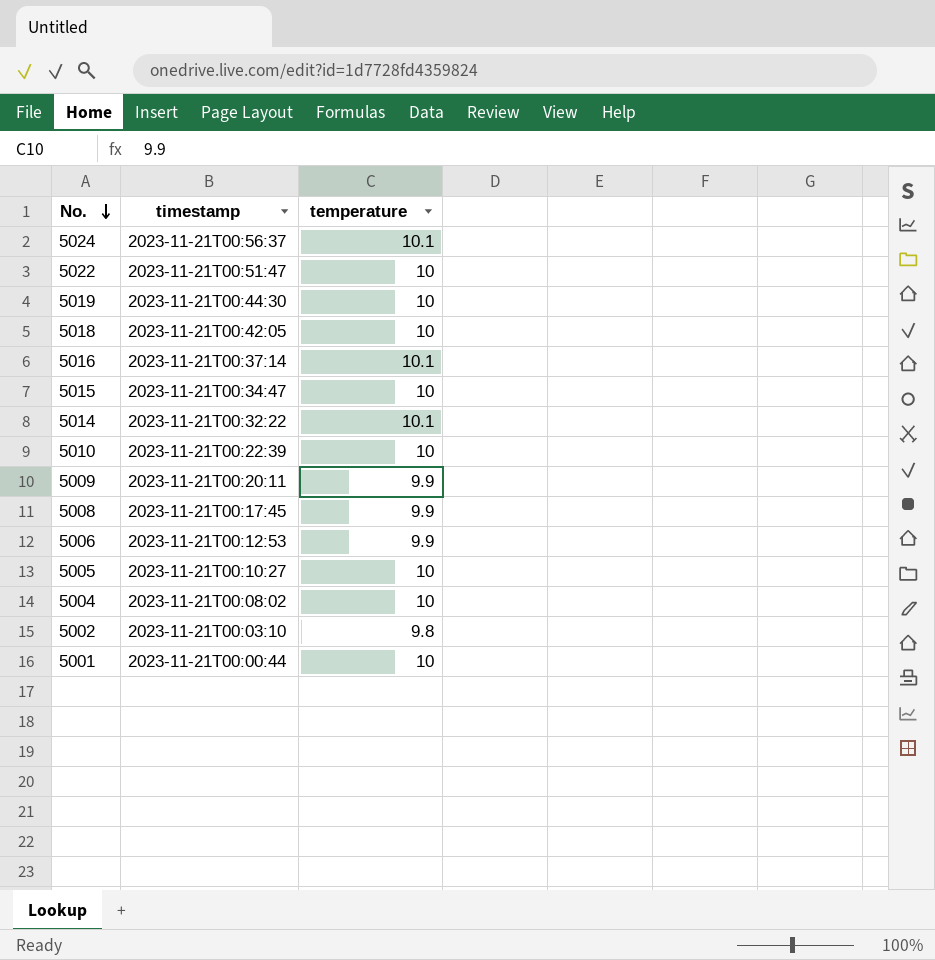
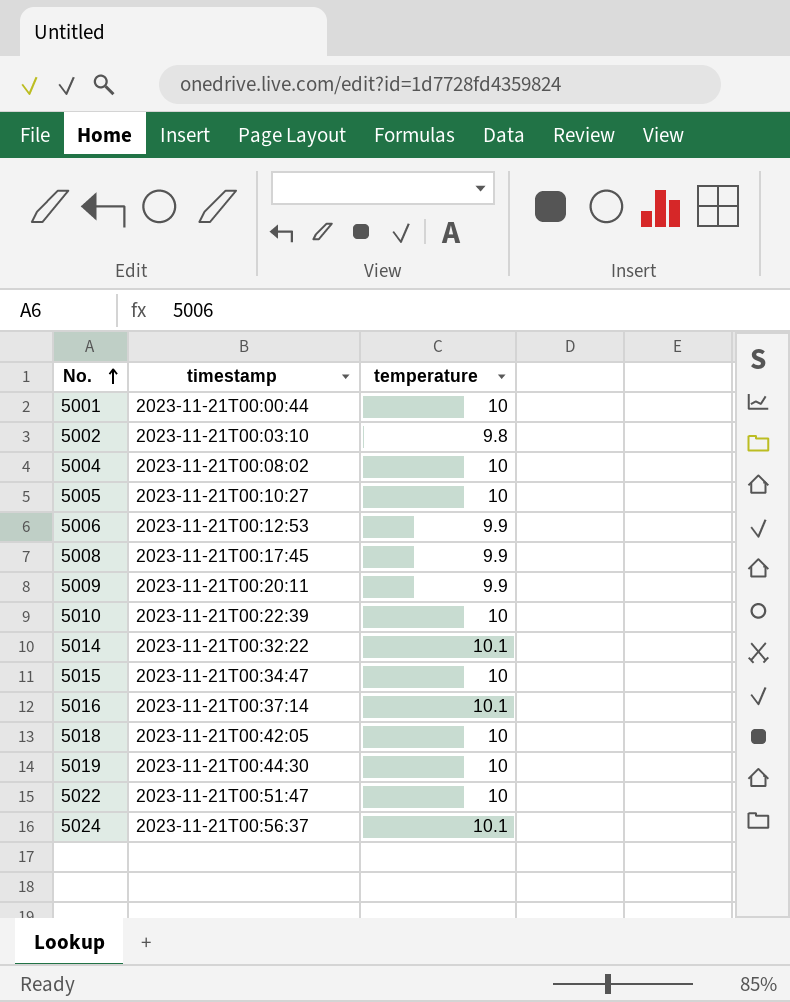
row order: No. descending -> No. ascending

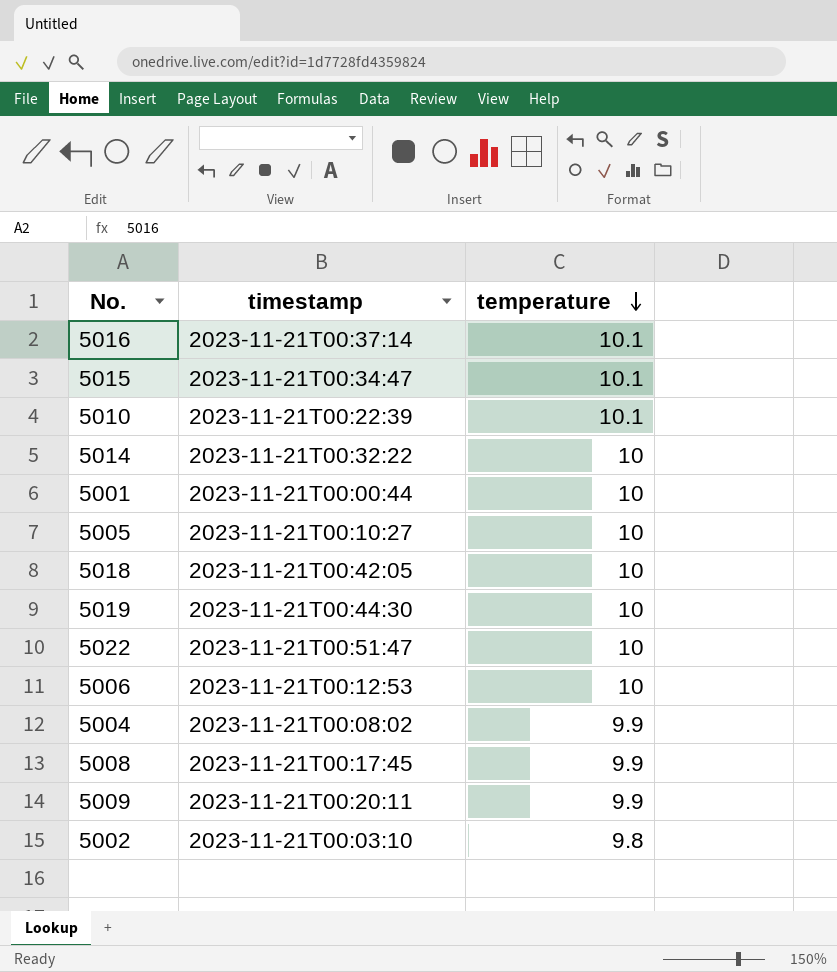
row order: No. ascending -> temperature descending
row 5024: 2023-11-21T00:56:37 | 10.1 -> none
5015 | temperature: 10 -> 10.1
5010 | temperature: 10 -> 10.1
5014 | temperature: 10.1 -> 10
5006 | temperature: 9.9 -> 10
5004 | temperature: 10 -> 9.9

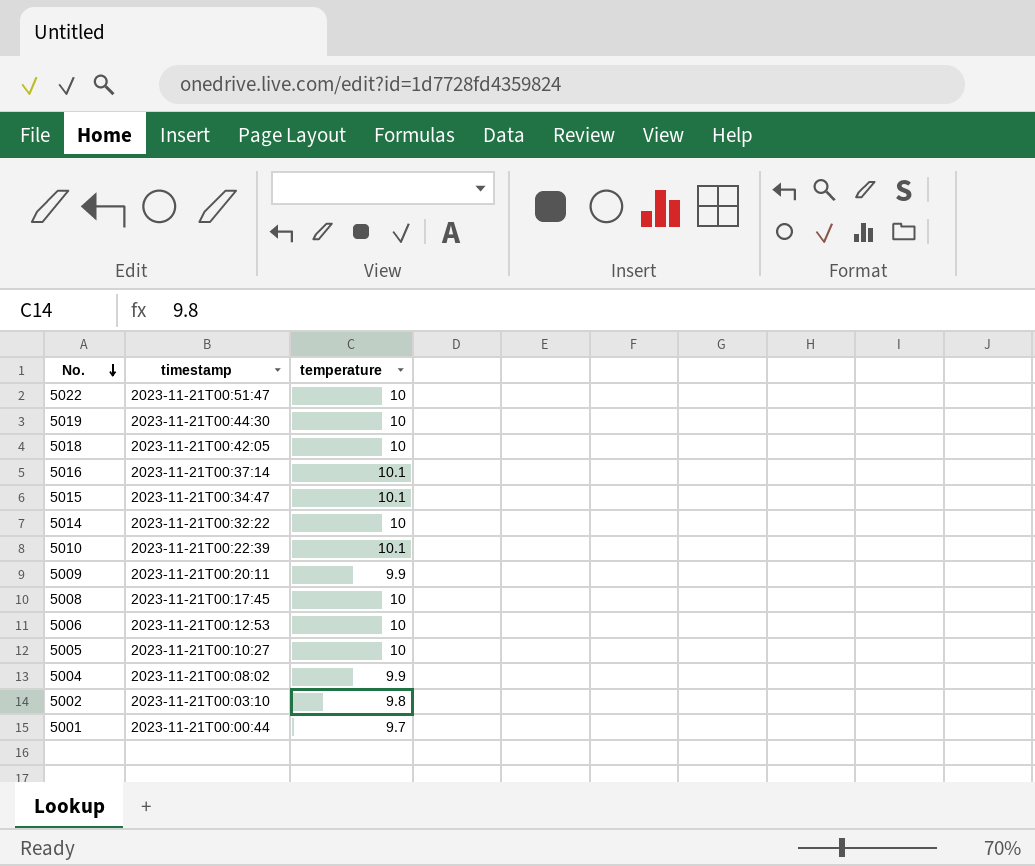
row order: temperature descending -> No. descending
5008 | temperature: 9.9 -> 10
5001 | temperature: 10 -> 9.7

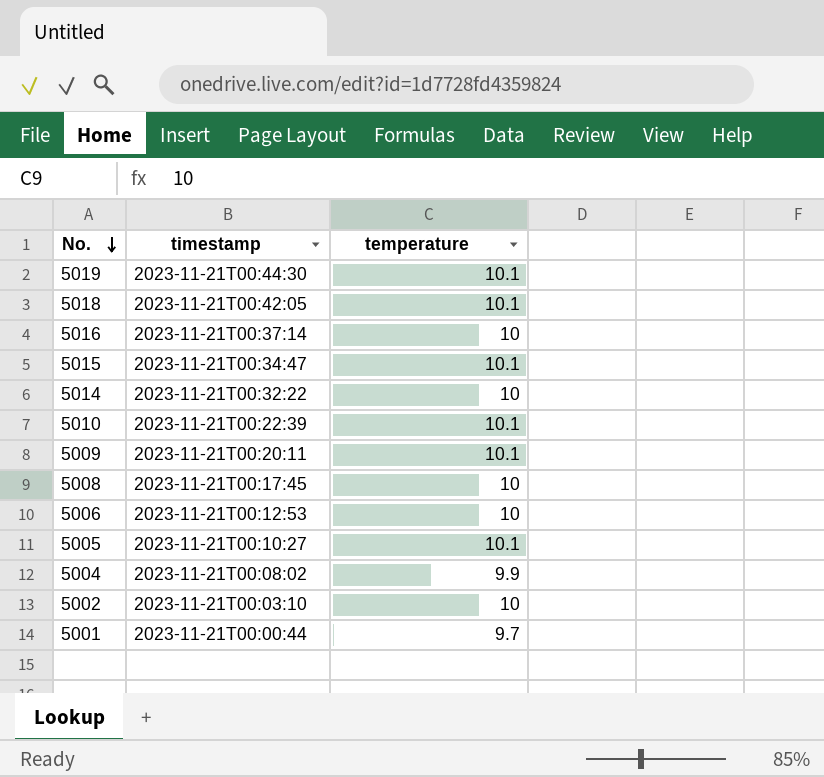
row 5022: 2023-11-21T00:51:47 | 10 -> none
5019 | temperature: 10 -> 10.1
5018 | temperature: 10 -> 10.1
5016 | temperature: 10.1 -> 10
5009 | temperature: 9.9 -> 10.1
5005 | temperature: 10 -> 10.1
5002 | temperature: 9.8 -> 10

